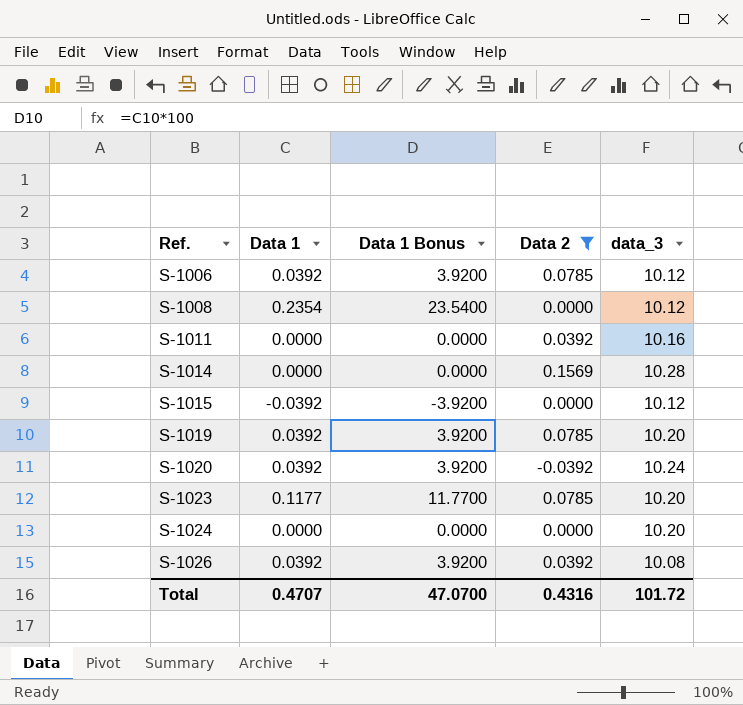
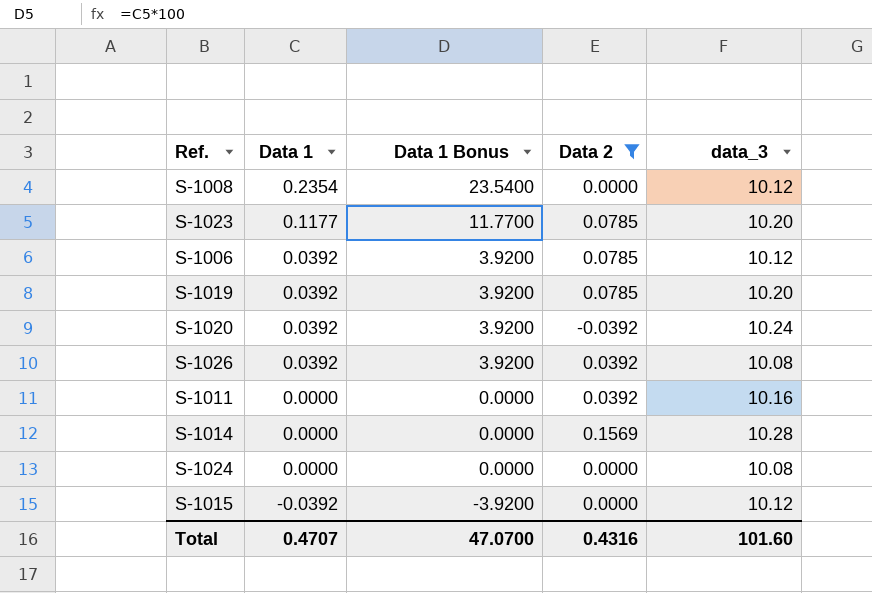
row order: Ref. ascending -> Data 1 descending
S-1024 | data_3: 10.20 -> 10.08
Total | data_3: 101.72 -> 101.60

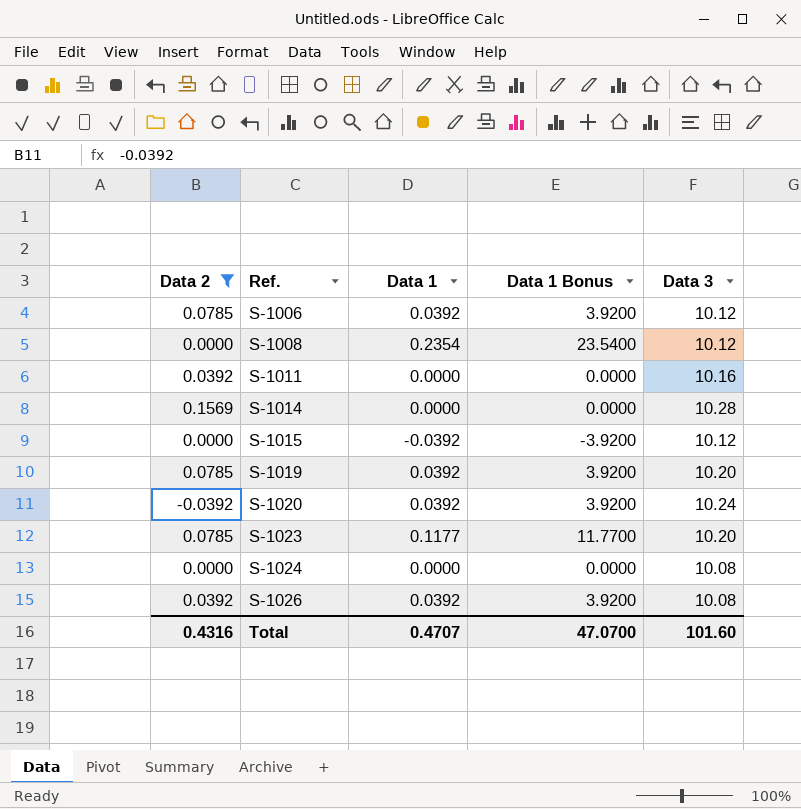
row order: Data 1 descending -> Ref. ascending
column Data 2 | position: 4 -> 1
column name: data_3 -> Data 3

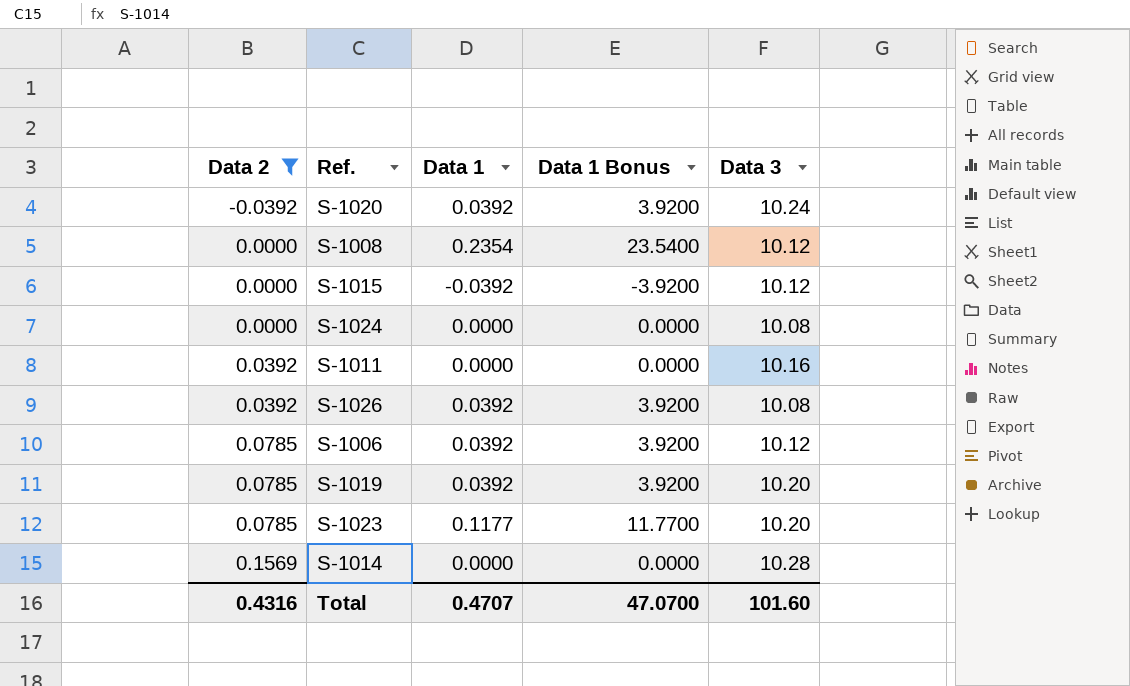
row order: Ref. ascending -> Data 2 ascending

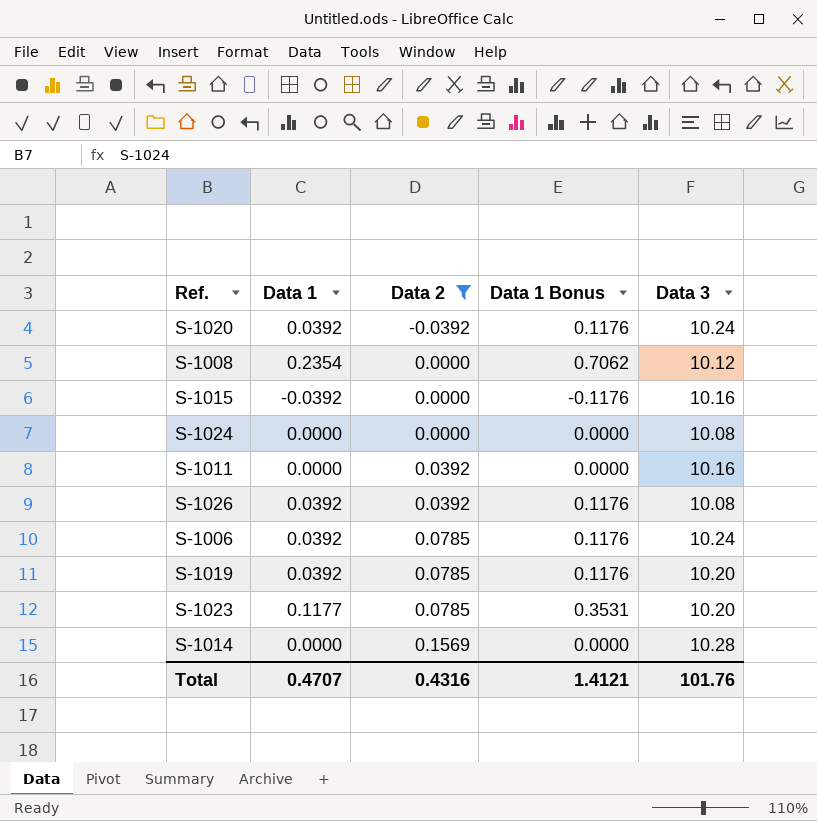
column Data 2 | position: 1 -> 3
column Data 1 Bonus | formula: [Data 1] * 100 -> [Data 1] * 3
S-1015 | Data 3: 10.12 -> 10.16
S-1006 | Data 3: 10.12 -> 10.24
Total | Data 1 Bonus: 47.0700 -> 1.4121
Total | Data 3: 101.60 -> 101.76

